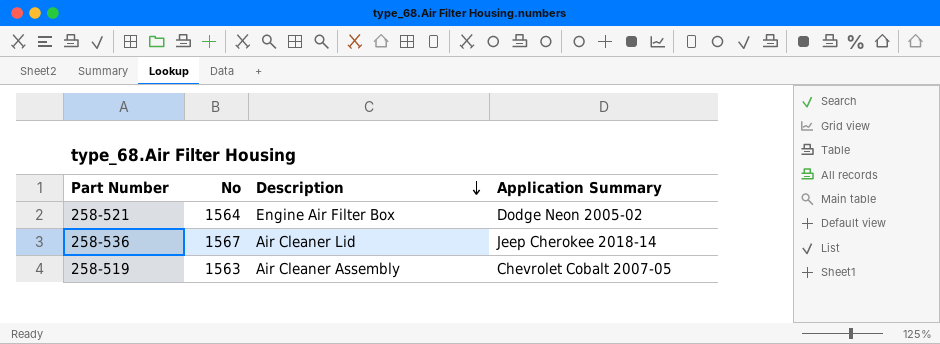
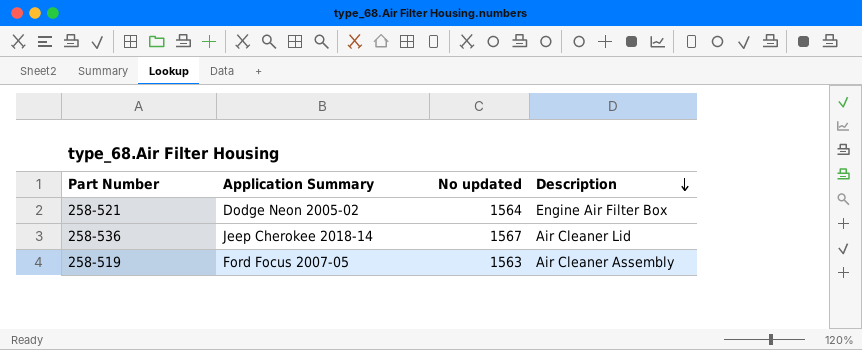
column Application Summary | position: 4 -> 2
column name: No -> No updated
258-519 | Application Summary: Chevrolet Cobalt 2007-05 -> Ford Focus 2007-05

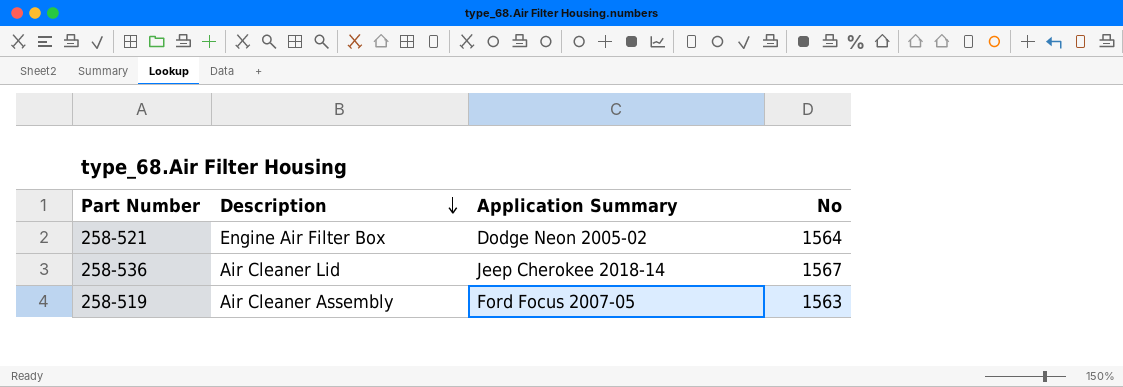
column Description | position: 4 -> 2
column name: No updated -> No

